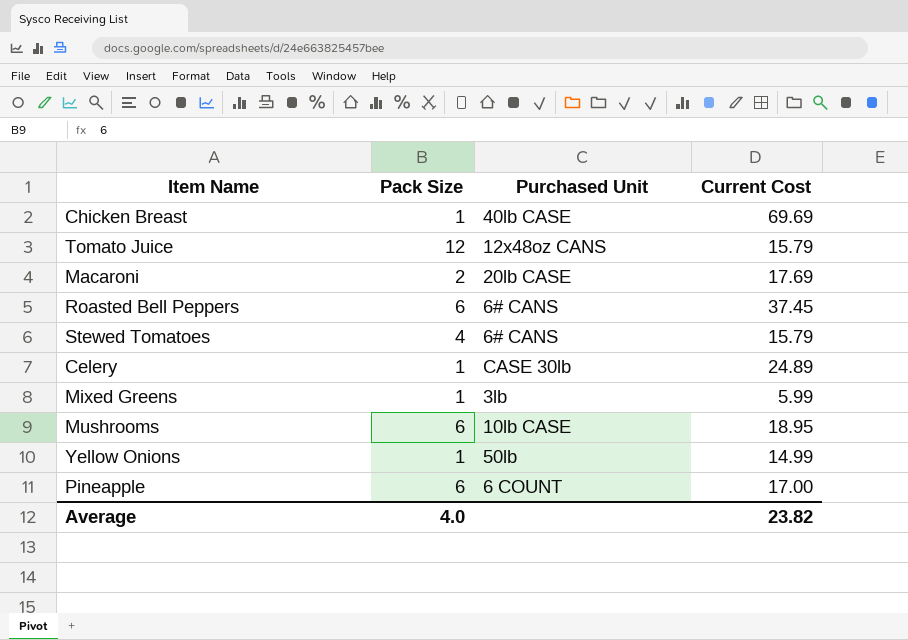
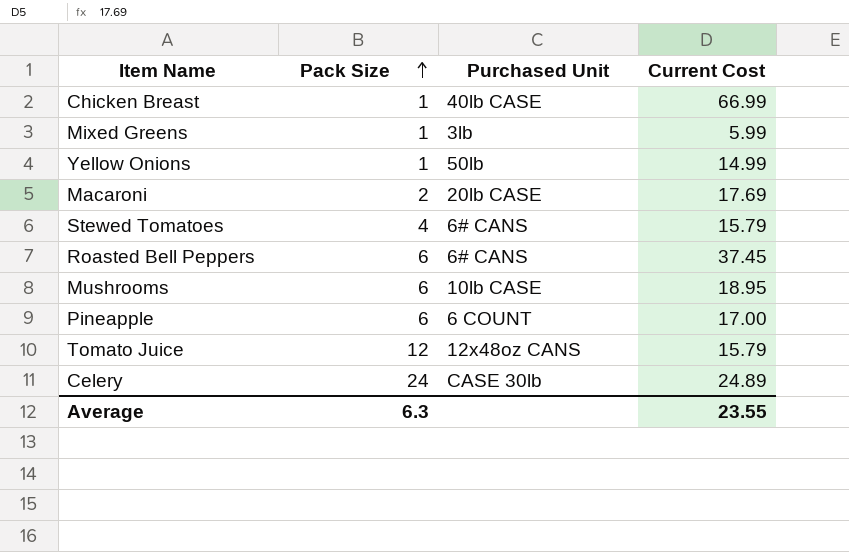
row order: none -> Pack Size ascending
Chicken Breast | Current Cost: 69.69 -> 66.99
Celery | Pack Size: 1 -> 24
Average | Pack Size: 4.0 -> 6.3
Average | Current Cost: 23.82 -> 23.55

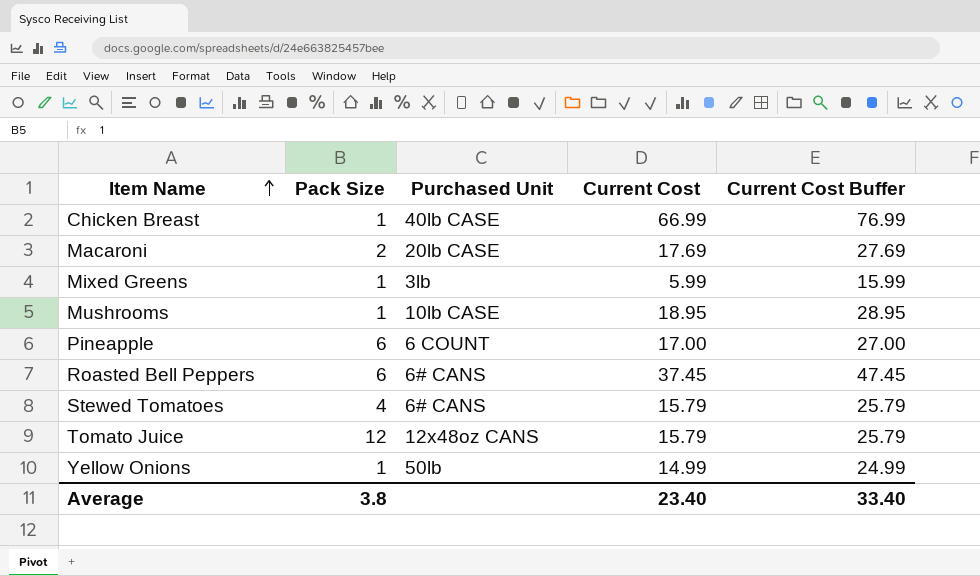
row order: Pack Size ascending -> Item Name ascending
column Current Cost Buffer | formula: none -> [Current Cost] + 10
row Celery: 24 | CASE 30lb | 24.89 -> none
Mushrooms | Pack Size: 6 -> 1
Average | Pack Size: 6.3 -> 3.8
Average | Current Cost: 23.55 -> 23.40

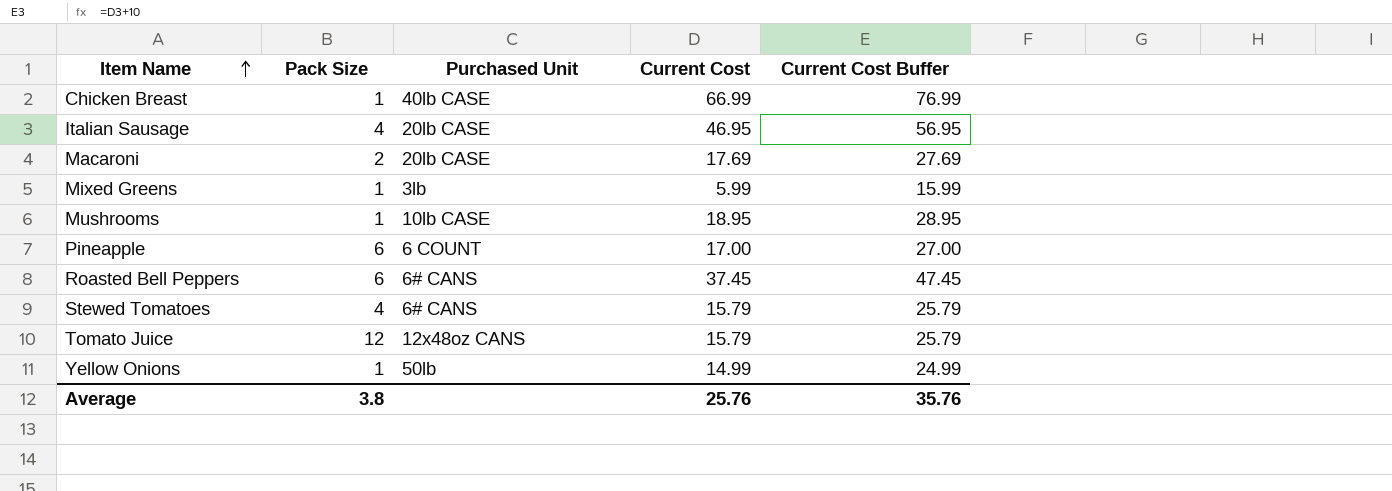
row Italian Sausage: none -> 4 | 20lb CASE | 46.95 | 56.95
Average | Current Cost: 23.40 -> 25.76
Average | Current Cost Buffer: 33.40 -> 35.76

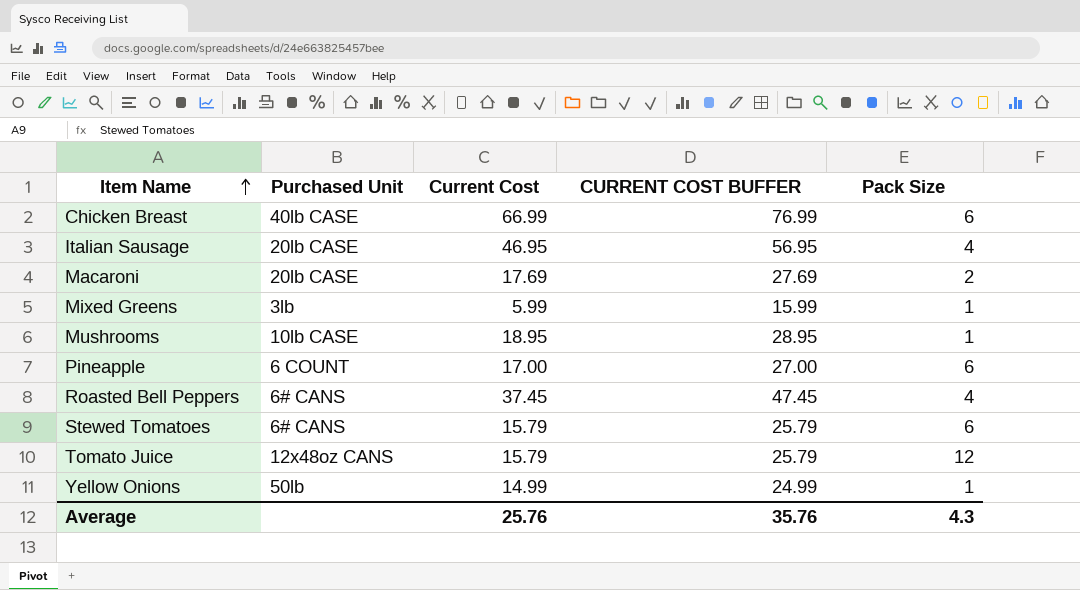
column name: Current Cost Buffer -> CURRENT COST BUFFER
column Pack Size | position: 2 -> 5
Chicken Breast | Pack Size: 1 -> 6
Roasted Bell Peppers | Pack Size: 6 -> 4
Stewed Tomatoes | Pack Size: 4 -> 6
Average | Pack Size: 3.8 -> 4.3

